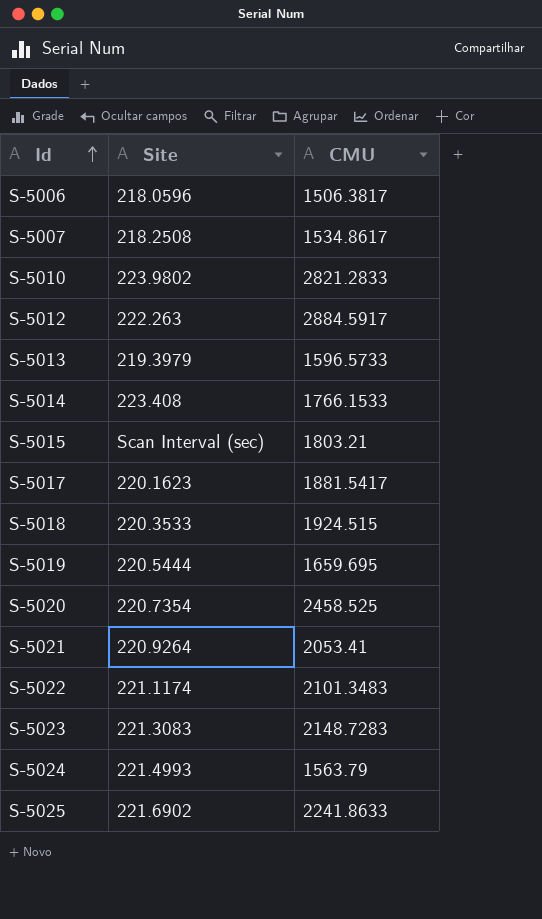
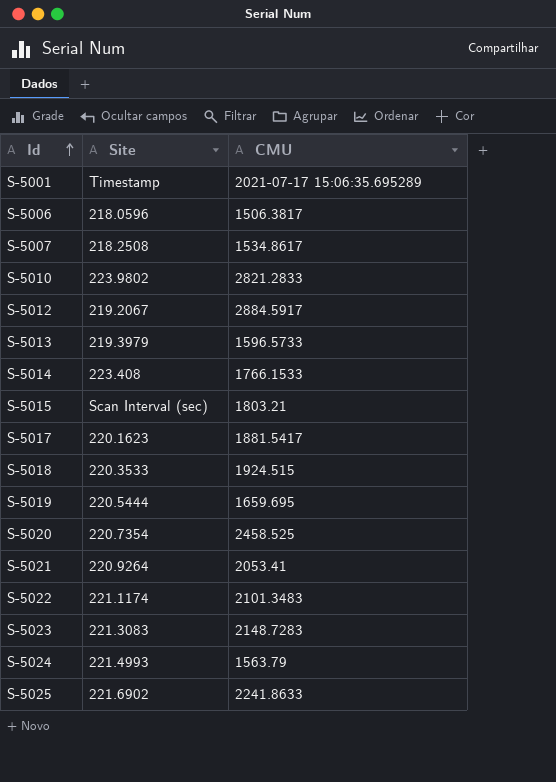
row S-5001: none -> Timestamp | 2021-07-17 15:06:35.695289
S-5012 | Site: 222.263 -> 219.2067

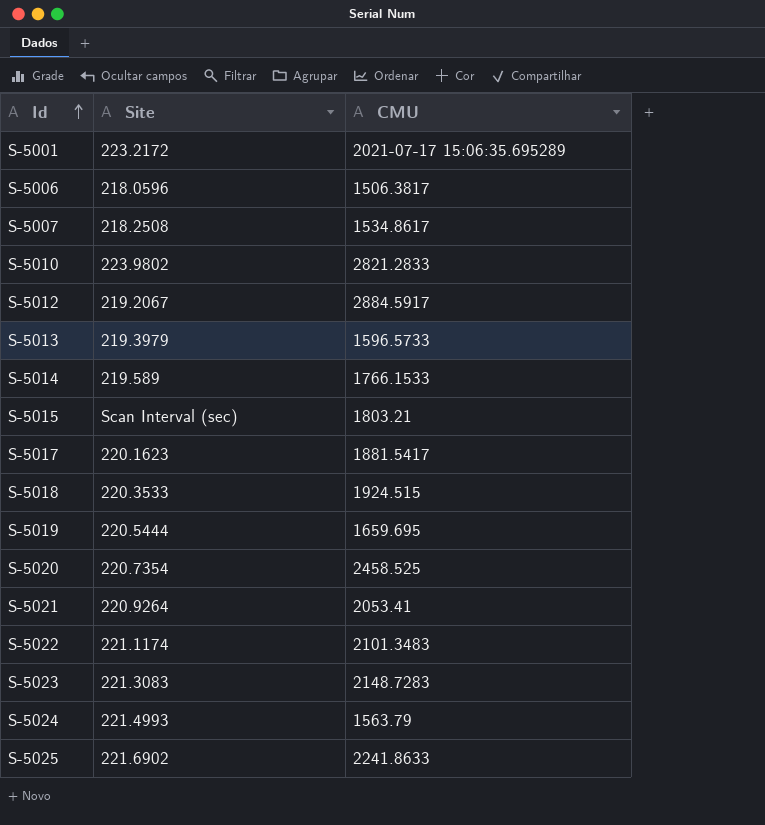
S-5001 | Site: Timestamp -> 223.2172
S-5014 | Site: 223.408 -> 219.589

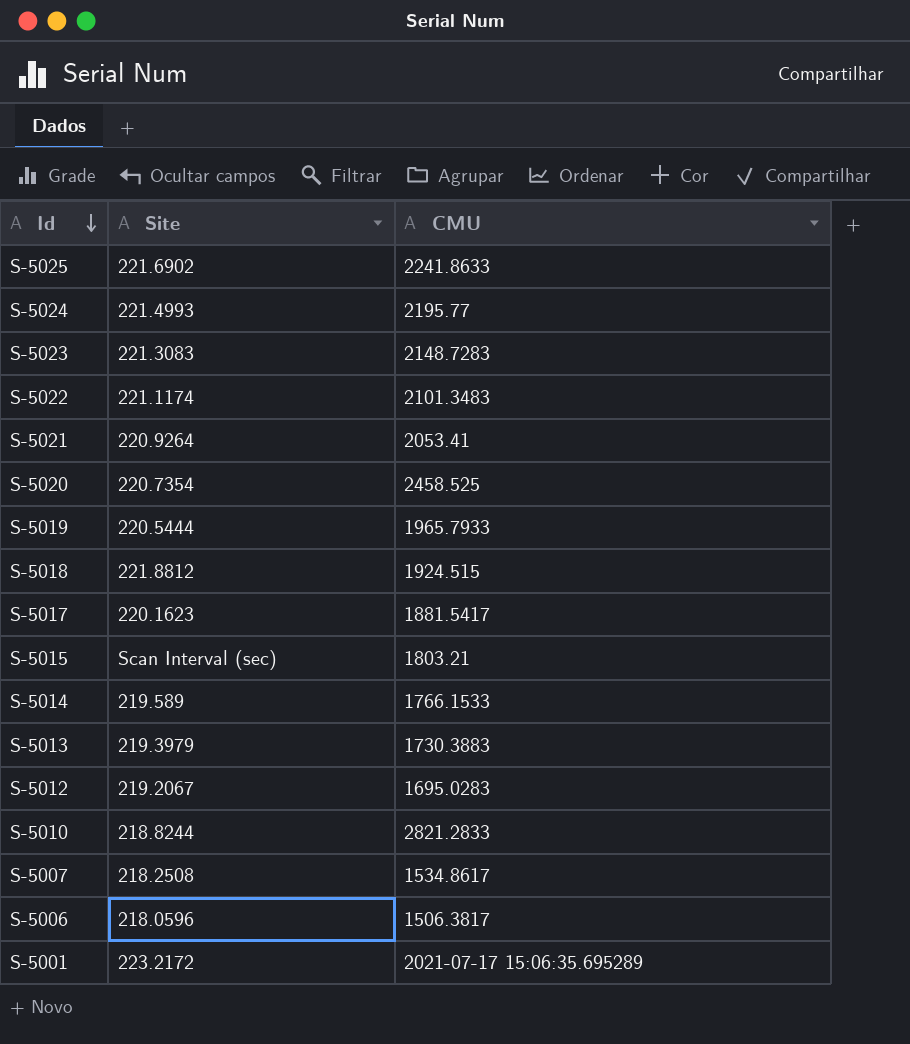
row order: Id ascending -> Id descending
S-5024 | CMU: 1563.79 -> 2195.77
S-5019 | CMU: 1659.695 -> 1965.7933
S-5018 | Site: 220.3533 -> 221.8812
S-5013 | CMU: 1596.5733 -> 1730.3883
S-5012 | CMU: 2884.5917 -> 1695.0283
S-5010 | Site: 223.9802 -> 218.8244

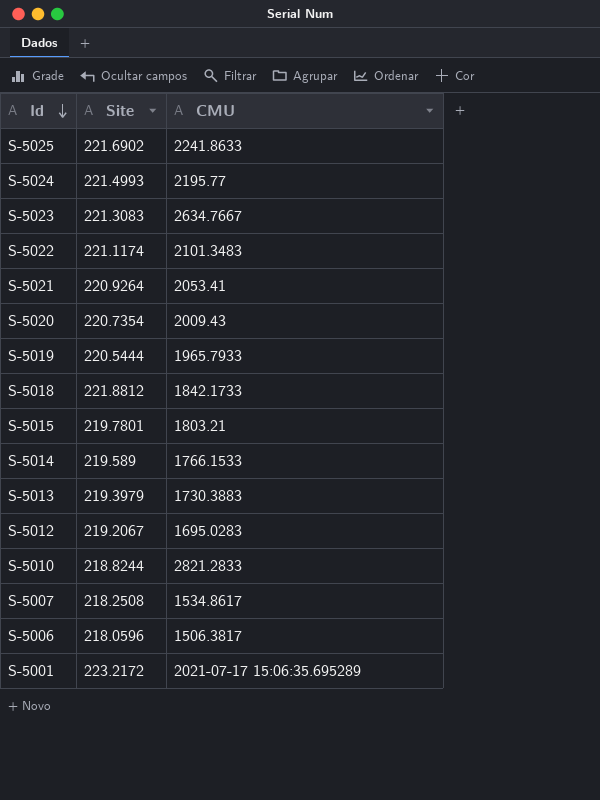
row S-5017: 220.1623 | 1881.5417 -> none
S-5023 | CMU: 2148.7283 -> 2634.7667
S-5020 | CMU: 2458.525 -> 2009.43
S-5018 | CMU: 1924.515 -> 1842.1733
S-5015 | Site: Scan Interval (sec) -> 219.7801

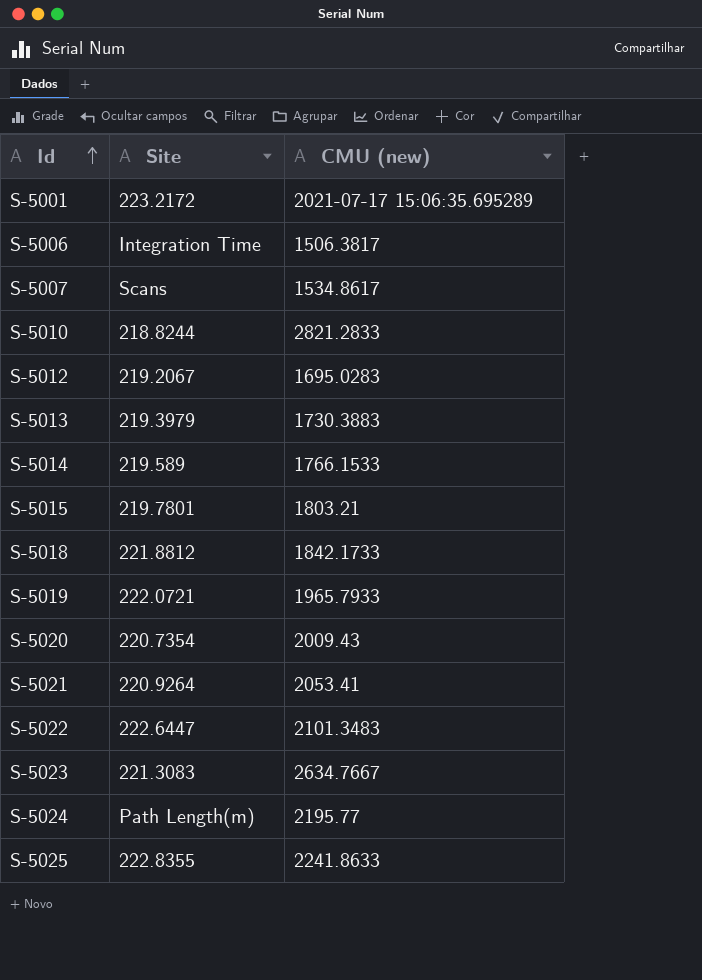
row order: Id descending -> Id ascending
column name: CMU -> CMU (new)
S-5006 | Site: 218.0596 -> Integration Time
S-5007 | Site: 218.2508 -> Scans
S-5019 | Site: 220.5444 -> 222.0721
S-5022 | Site: 221.1174 -> 222.6447
S-5024 | Site: 221.4993 -> Path Length(m)
S-5025 | Site: 221.6902 -> 222.8355

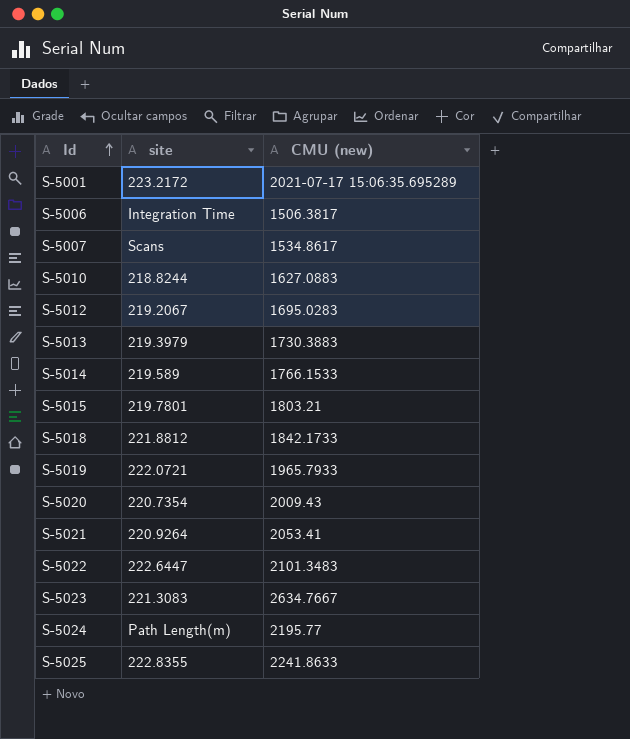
column name: Site -> site
S-5010 | CMU (new): 2821.2833 -> 1627.0883

